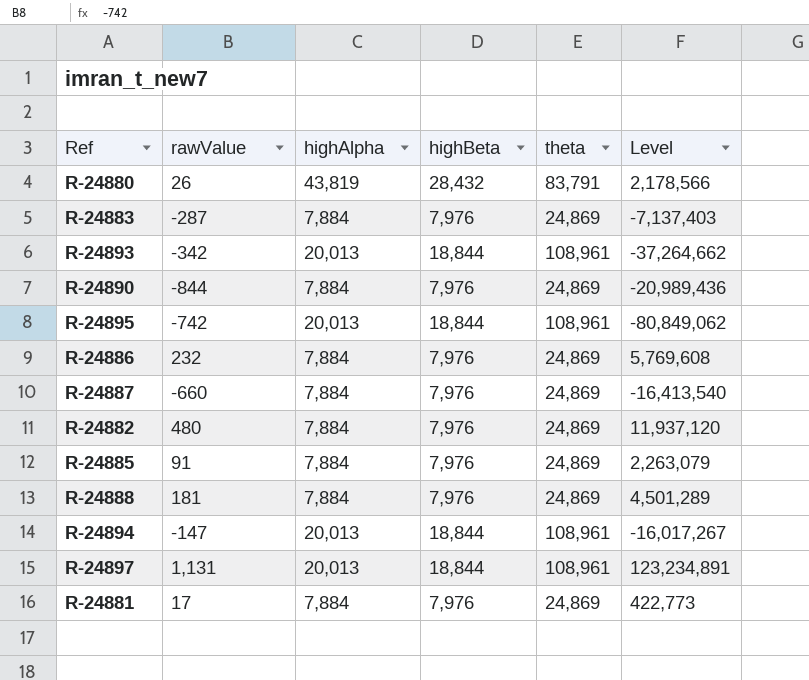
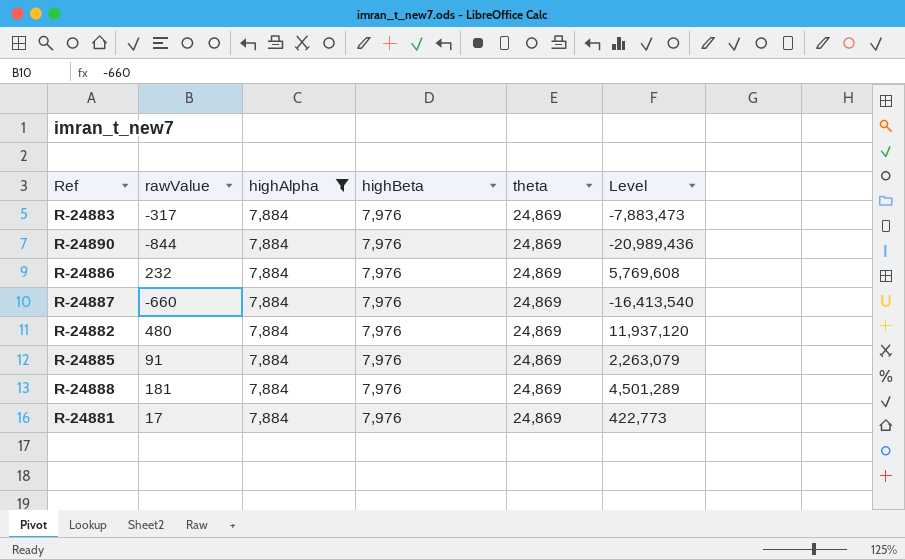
filter: none -> highAlpha = 7,884
R-24883 | rawValue: -287 -> -317
R-24883 | Level: -7,137,403 -> -7,883,473

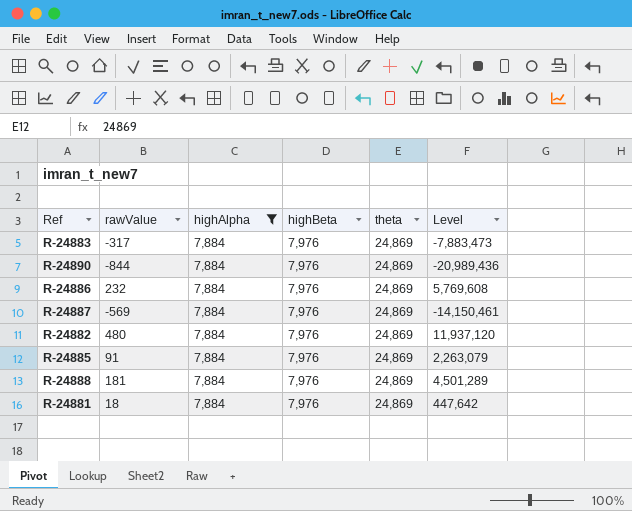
R-24887 | rawValue: -660 -> -569
R-24887 | Level: -16,413,540 -> -14,150,461
R-24881 | rawValue: 17 -> 18
R-24881 | Level: 422,773 -> 447,642

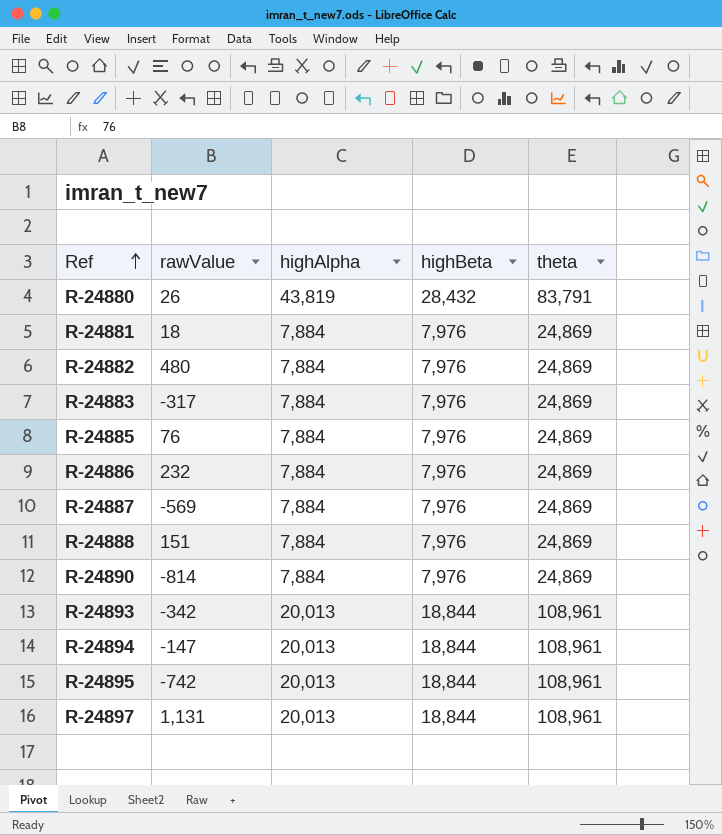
filter: highAlpha = 7,884 -> none
row order: none -> Ref ascending
column Level | formula: [rawValue] * [theta] -> none
R-24885 | rawValue: 91 -> 76
R-24888 | rawValue: 181 -> 151
R-24890 | rawValue: -844 -> -814

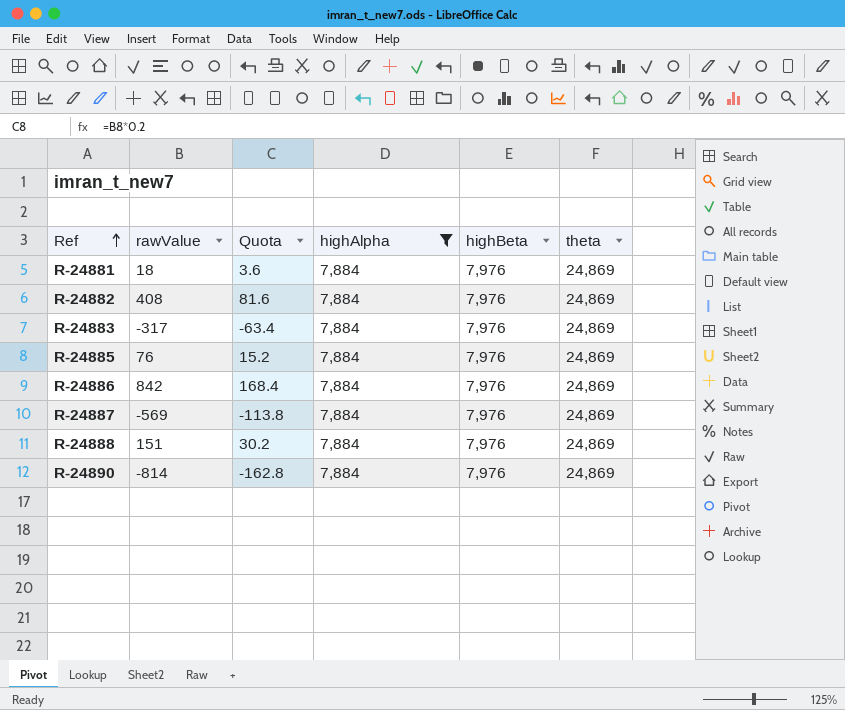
filter: none -> highAlpha = 7,884
column Quota | formula: none -> [rawValue] * 0.2
R-24882 | rawValue: 480 -> 408
R-24886 | rawValue: 232 -> 842

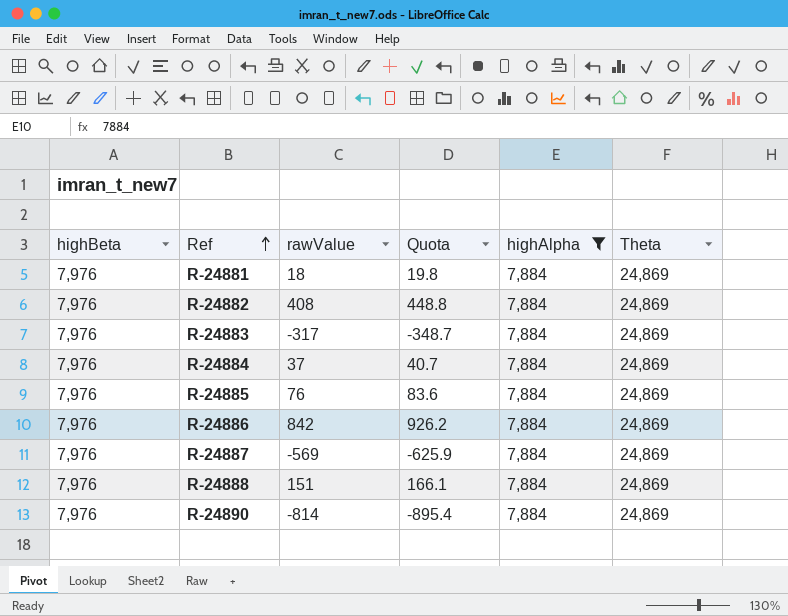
column highBeta | position: 5 -> 1
column Quota | formula: [rawValue] * 0.2 -> [rawValue] * 1.1
column name: theta -> Theta
row R-24884: none -> 7,976 | 37 | 40.7 | 7,884 | 24,869

